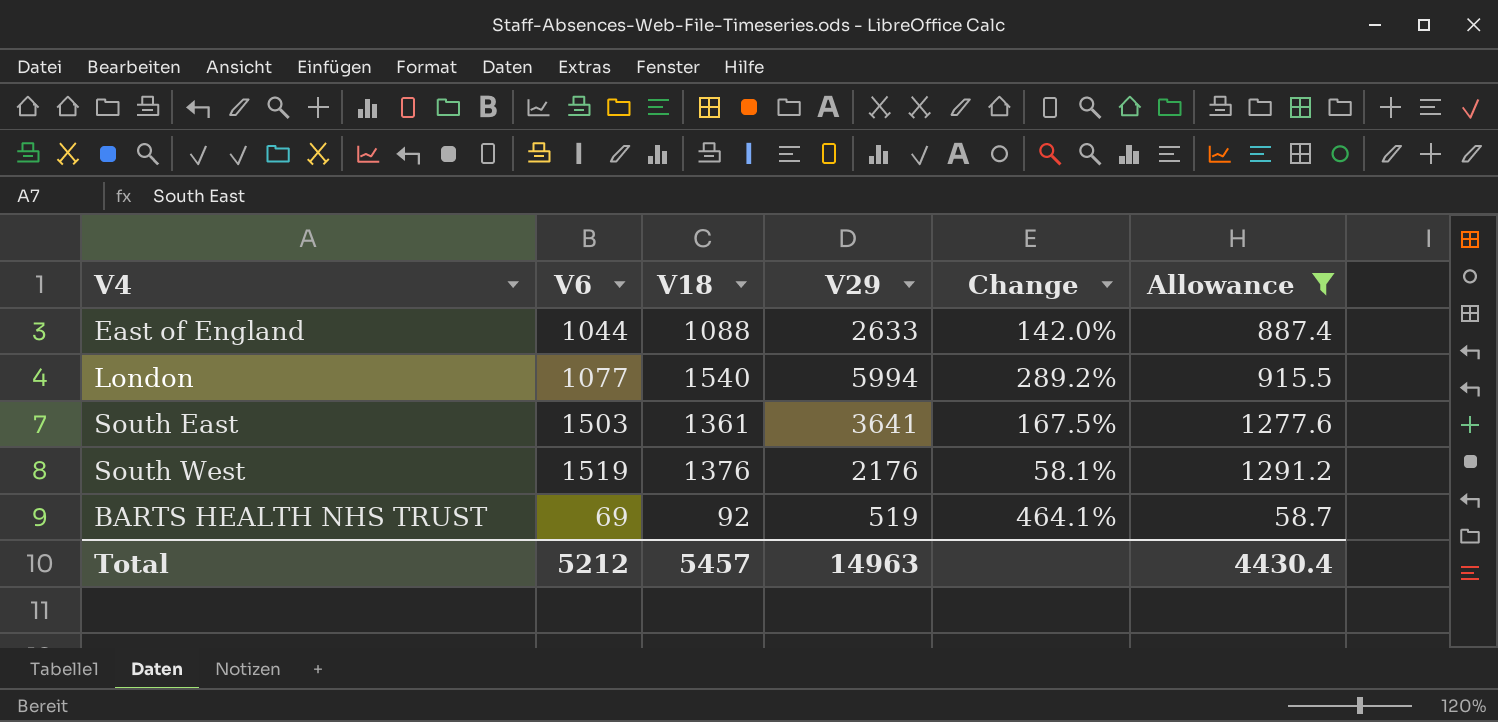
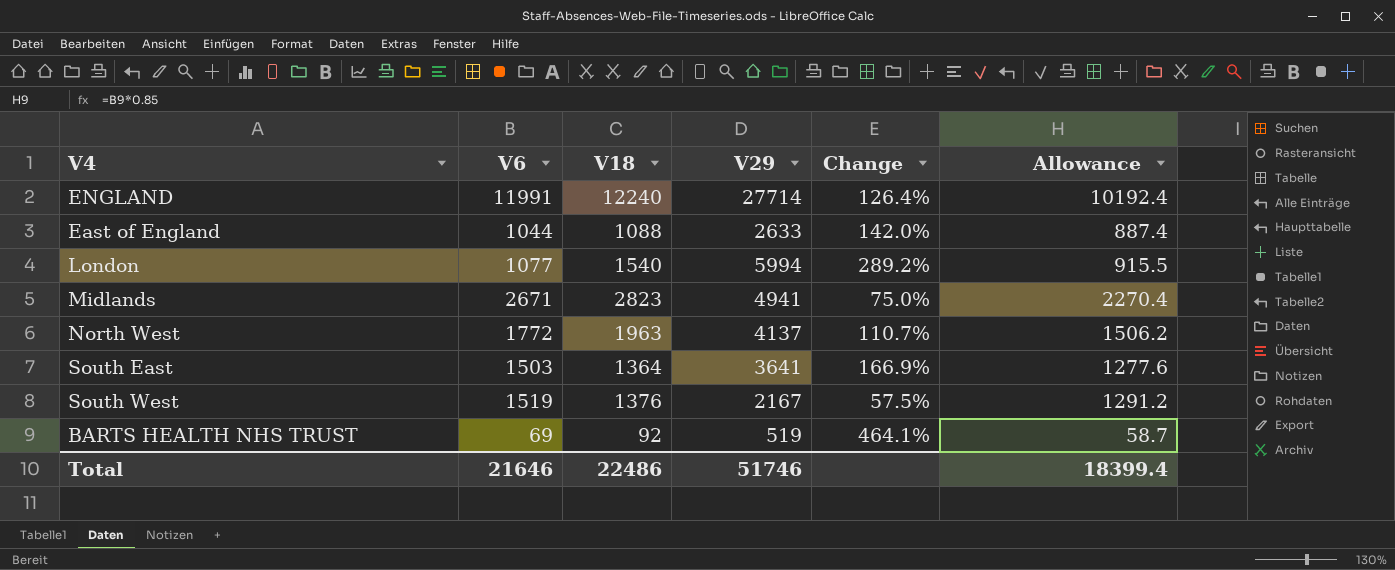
filter: Allowance <= 1291.2 -> none
South East | V18: 1361 -> 1364
South East | Change: 167.5% -> 166.9%
South West | V29: 2176 -> 2167
South West | Change: 58.1% -> 57.5%
Total | V6: 5212 -> 21646
Total | V18: 5457 -> 22486
Total | V29: 14963 -> 51746
Total | Allowance: 4430.4 -> 18399.4

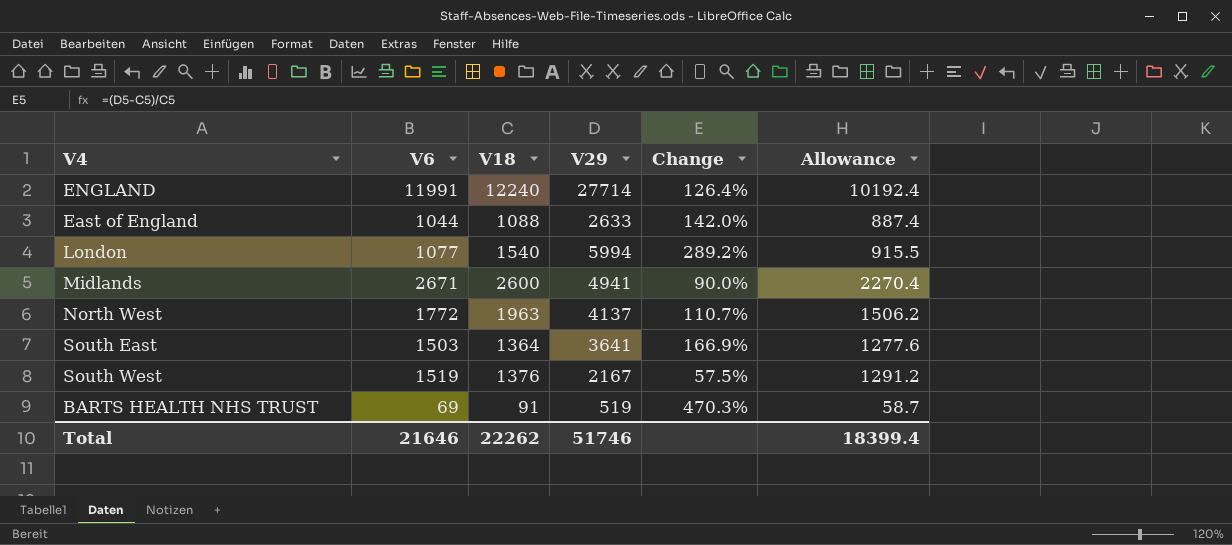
Midlands | V18: 2823 -> 2600
Midlands | Change: 75.0% -> 90.0%
BARTS HEALTH NHS TRUST | V18: 92 -> 91
BARTS HEALTH NHS TRUST | Change: 464.1% -> 470.3%
Total | V18: 22486 -> 22262

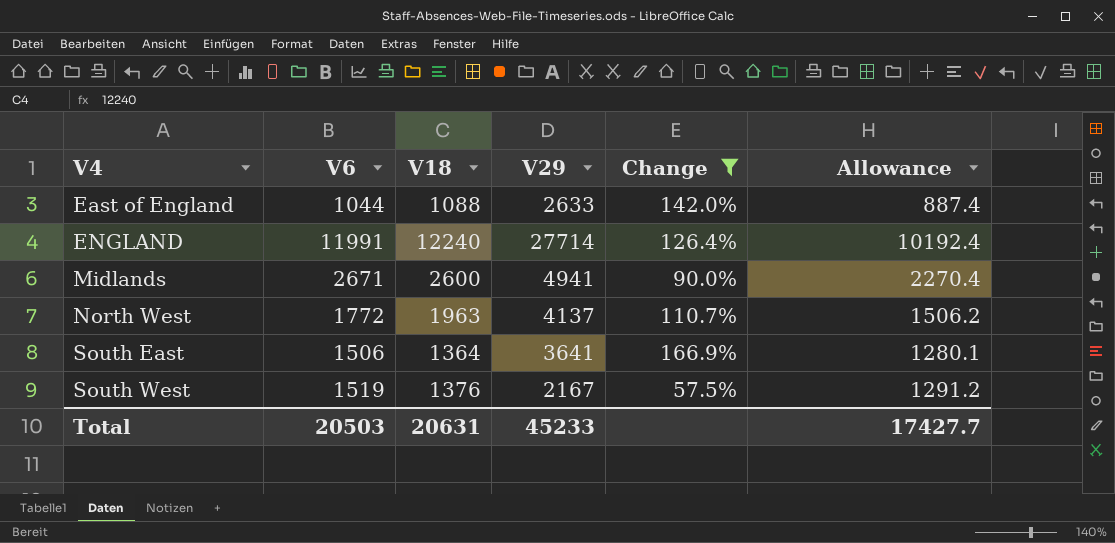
filter: none -> Change <= 166.9%
row order: none -> V4 ascending
South East | V6: 1503 -> 1506
South East | Allowance: 1277.6 -> 1280.1
Total | V6: 21646 -> 20503
Total | V18: 22262 -> 20631
Total | V29: 51746 -> 45233
Total | Allowance: 18399.4 -> 17427.7

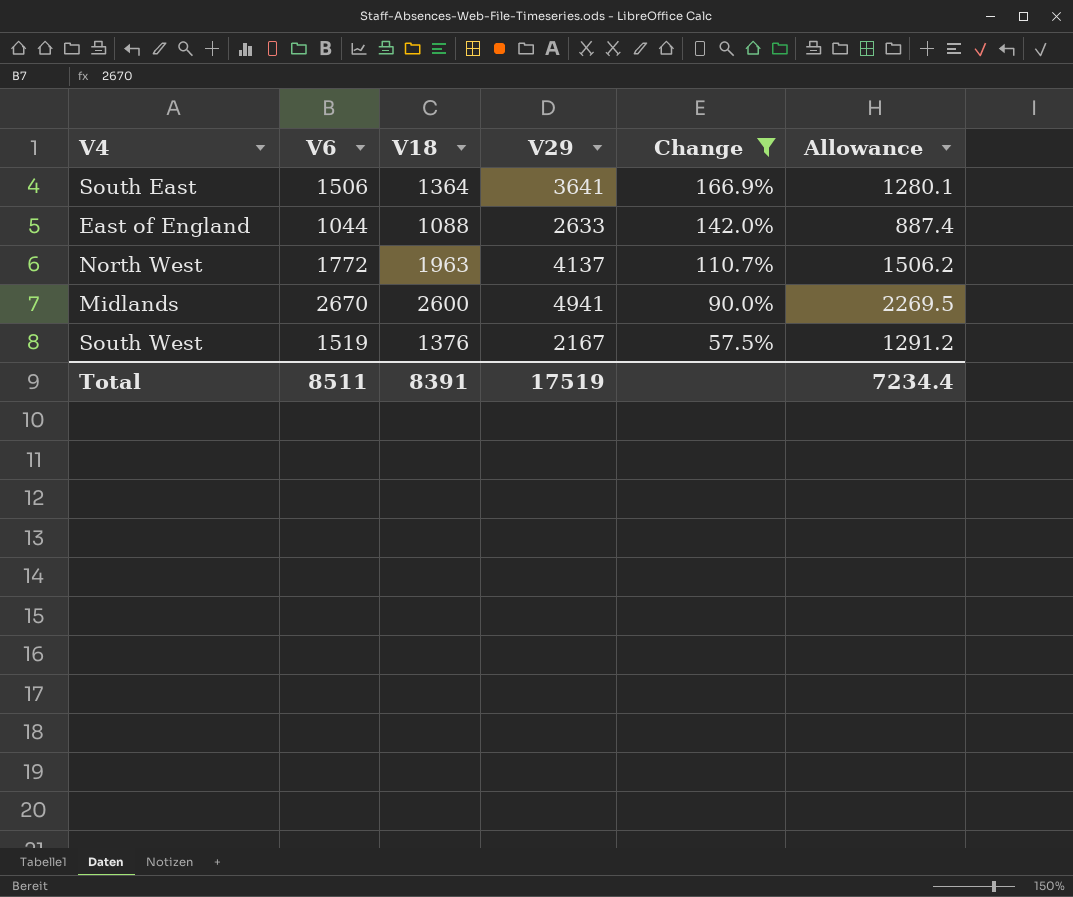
row order: V4 ascending -> Change descending
row ENGLAND: 11991 | 12240 | 27714 | 126.4% | 10192.4 -> none
Midlands | V6: 2671 -> 2670
Midlands | Allowance: 2270.4 -> 2269.5
Total | V6: 20503 -> 8511
Total | V18: 20631 -> 8391
Total | V29: 45233 -> 17519
Total | Allowance: 17427.7 -> 7234.4

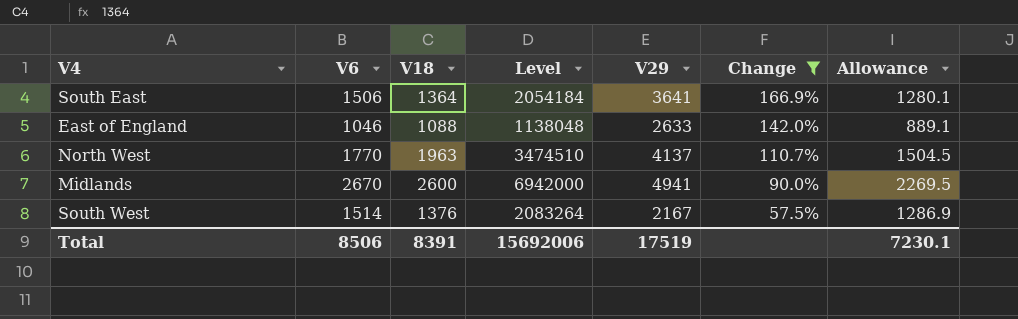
column Level | formula: none -> [V6] * [V18]
East of England | V6: 1044 -> 1046
East of England | Allowance: 887.4 -> 889.1
North West | V6: 1772 -> 1770
North West | Allowance: 1506.2 -> 1504.5
South West | V6: 1519 -> 1514
South West | Allowance: 1291.2 -> 1286.9
Total | V6: 8511 -> 8506
Total | Allowance: 7234.4 -> 7230.1

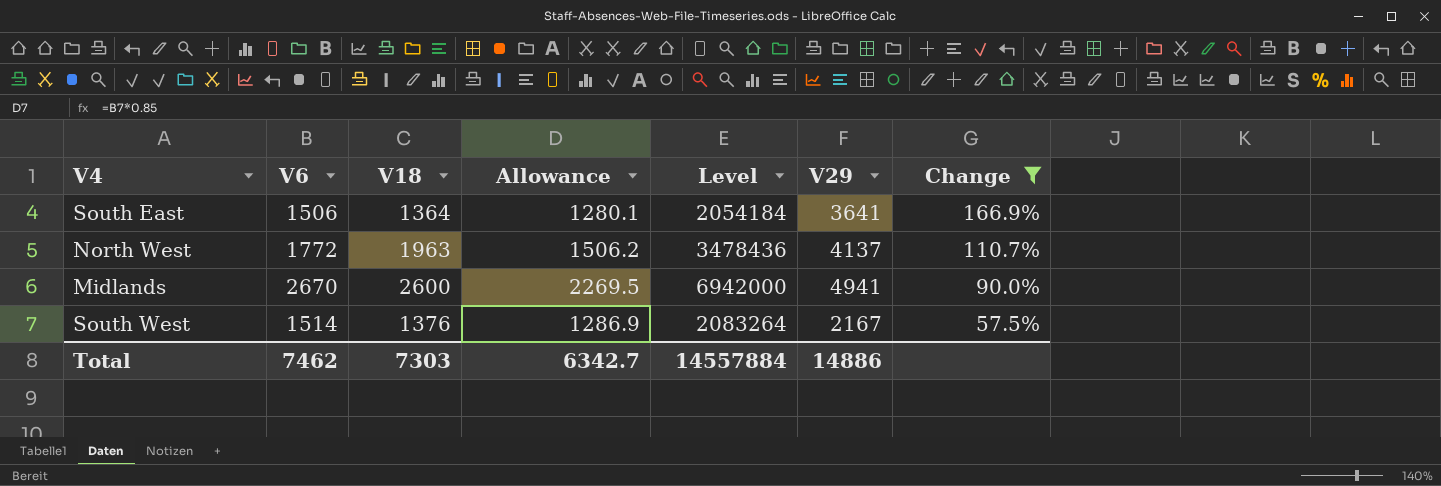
column Allowance | position: 7 -> 4
row East of England: 1046 | 1088 | 1138048 | 2633 | 142.0% | 889.1 -> none
North West | V6: 1770 -> 1772
North West | Allowance: 1504.5 -> 1506.2
North West | Level: 3474510 -> 3478436
Total | V6: 8506 -> 7462
Total | V18: 8391 -> 7303
Total | Allowance: 7230.1 -> 6342.7
Total | Level: 15692006 -> 14557884
Total | V29: 17519 -> 14886

